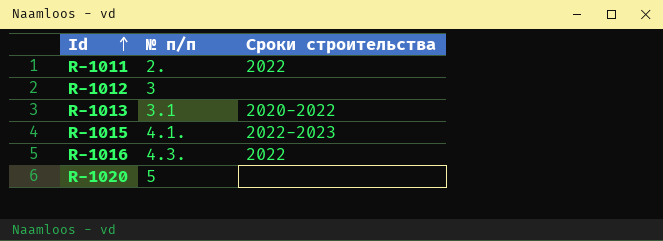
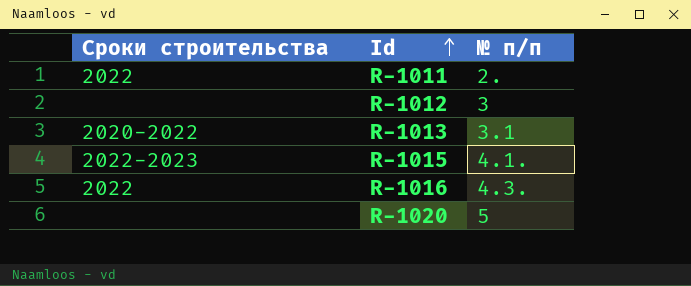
column Сроки строительства | position: 3 -> 1

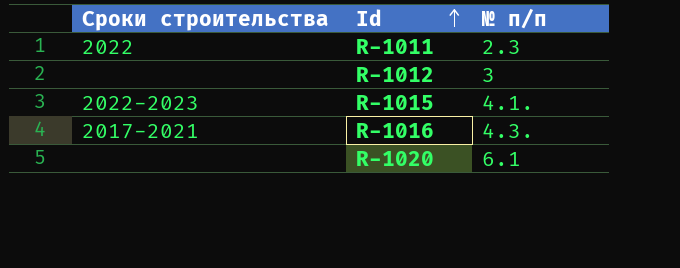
row R-1013: 2020-2022 | 3.1 -> none
R-1011 | № п/п: 2. -> 2.3
R-1016 | Сроки строительства: 2022 -> 2017-2021
R-1020 | № п/п: 5 -> 6.1

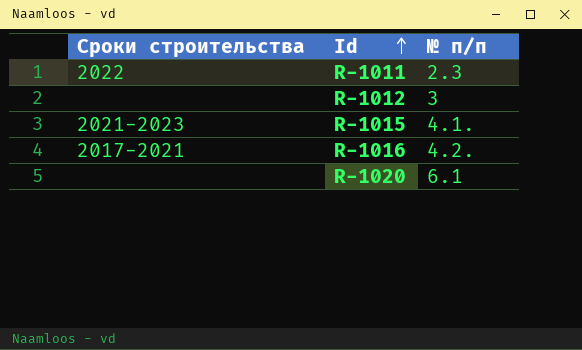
R-1015 | Сроки строительства: 2022-2023 -> 2021-2023
R-1016 | № п/п: 4.3. -> 4.2.

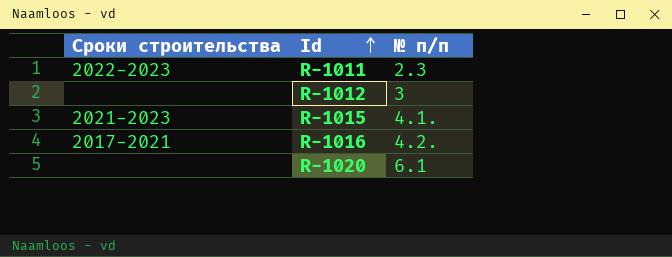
R-1011 | Сроки строительства: 2022 -> 2022-2023

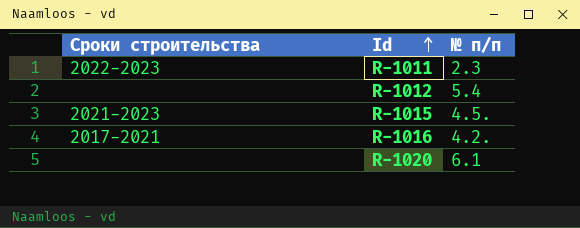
R-1012 | № п/п: 3 -> 5.4
R-1015 | № п/п: 4.1. -> 4.5.

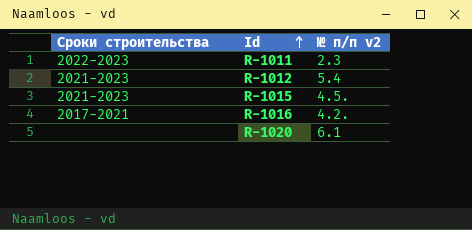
column name: № п/п -> № п/п v2
R-1012 | Сроки строительства: none -> 2021-2023

